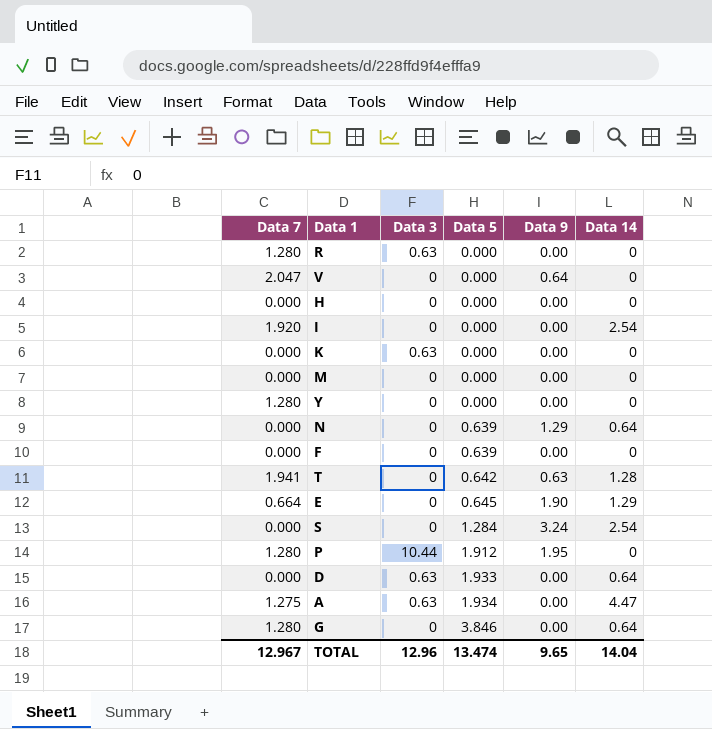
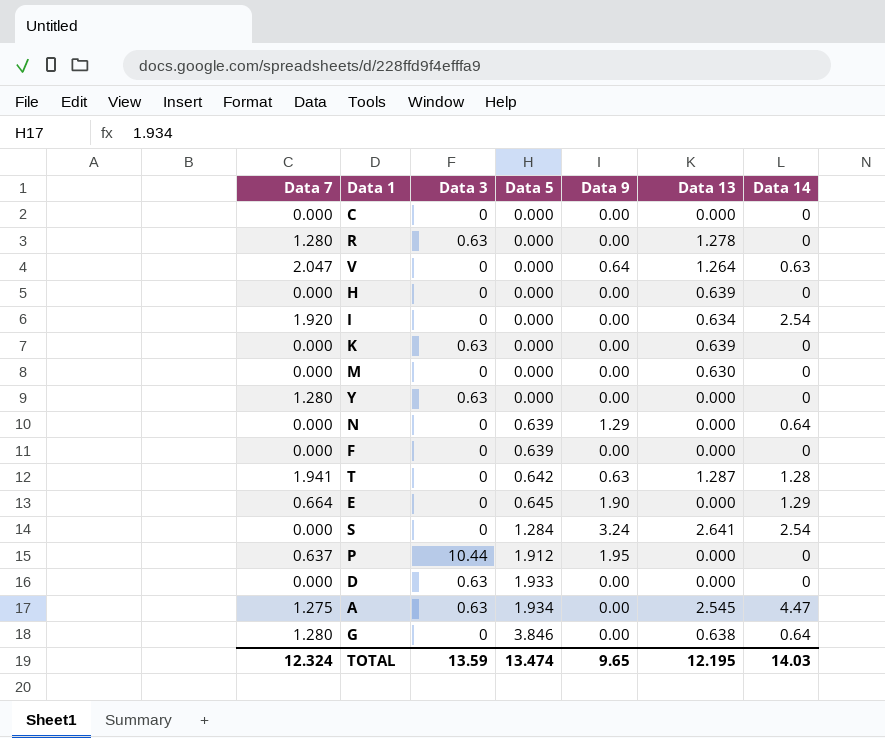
column Data 13 | position: none -> 6
row C: none -> 0.000 | 0 | 0.000 | 0.00 | 0.000 | 0
V | Data 14: 0 -> 0.63
Y | Data 3: 0 -> 0.63
P | Data 7: 1.280 -> 0.637
D | Data 14: 0.64 -> 0
TOTAL | Data 7: 12.967 -> 12.324
TOTAL | Data 3: 12.96 -> 13.59
TOTAL | Data 14: 14.04 -> 14.03

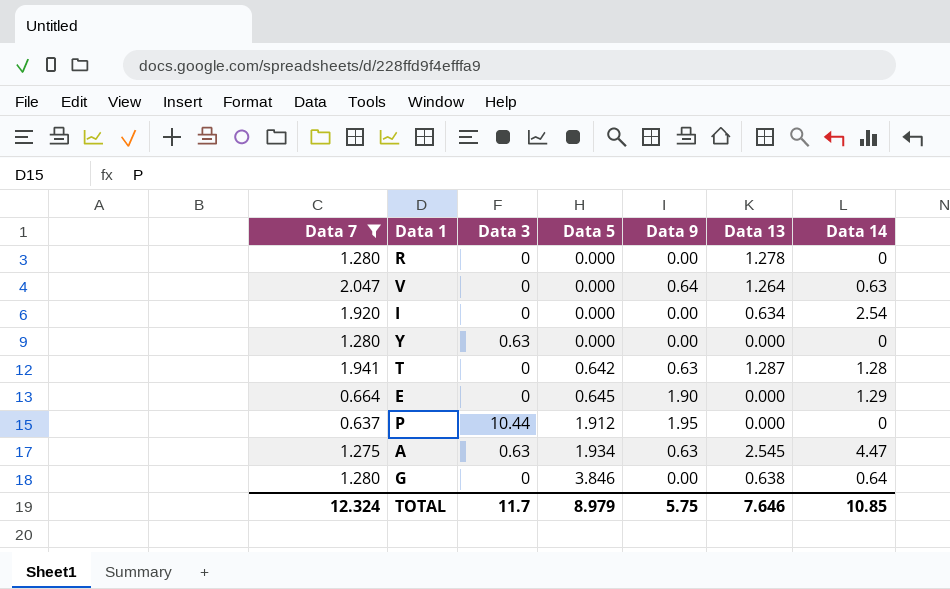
filter: none -> Data 7 != 0.000
R | Data 3: 0.63 -> 0
A | Data 9: 0.00 -> 0.63
TOTAL | Data 3: 13.59 -> 11.7
TOTAL | Data 5: 13.474 -> 8.979
TOTAL | Data 9: 9.65 -> 5.75
TOTAL | Data 13: 12.195 -> 7.646
TOTAL | Data 14: 14.03 -> 10.85

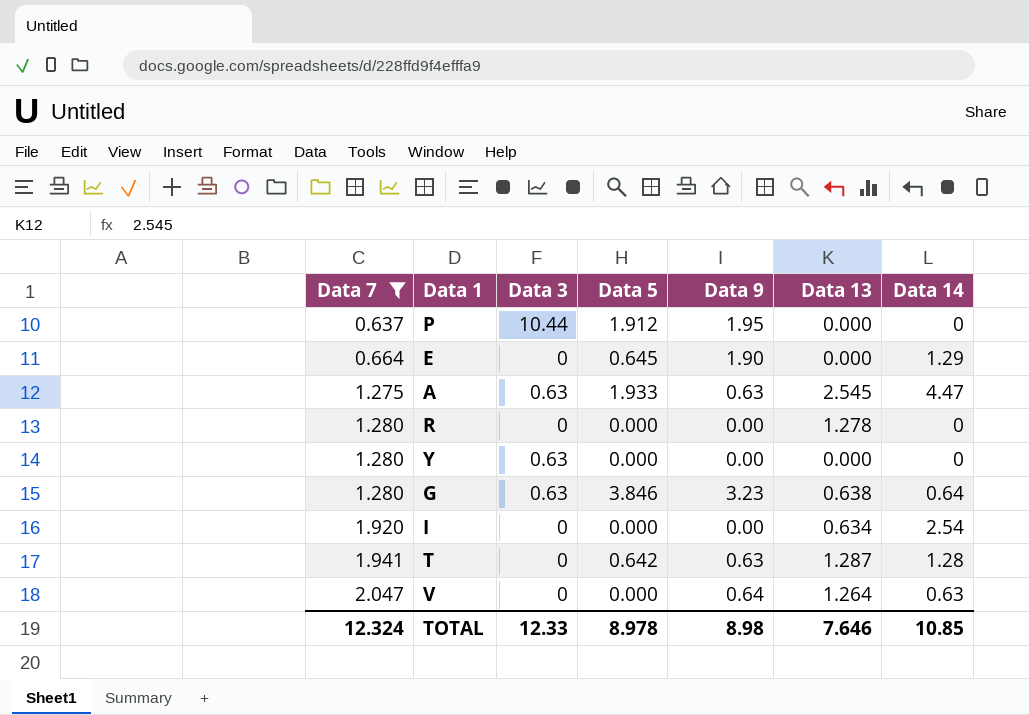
row order: Data 5 ascending -> Data 7 ascending
A | Data 5: 1.934 -> 1.933
G | Data 3: 0 -> 0.63
G | Data 9: 0.00 -> 3.23
TOTAL | Data 3: 11.7 -> 12.33
TOTAL | Data 5: 8.979 -> 8.978
TOTAL | Data 9: 5.75 -> 8.98

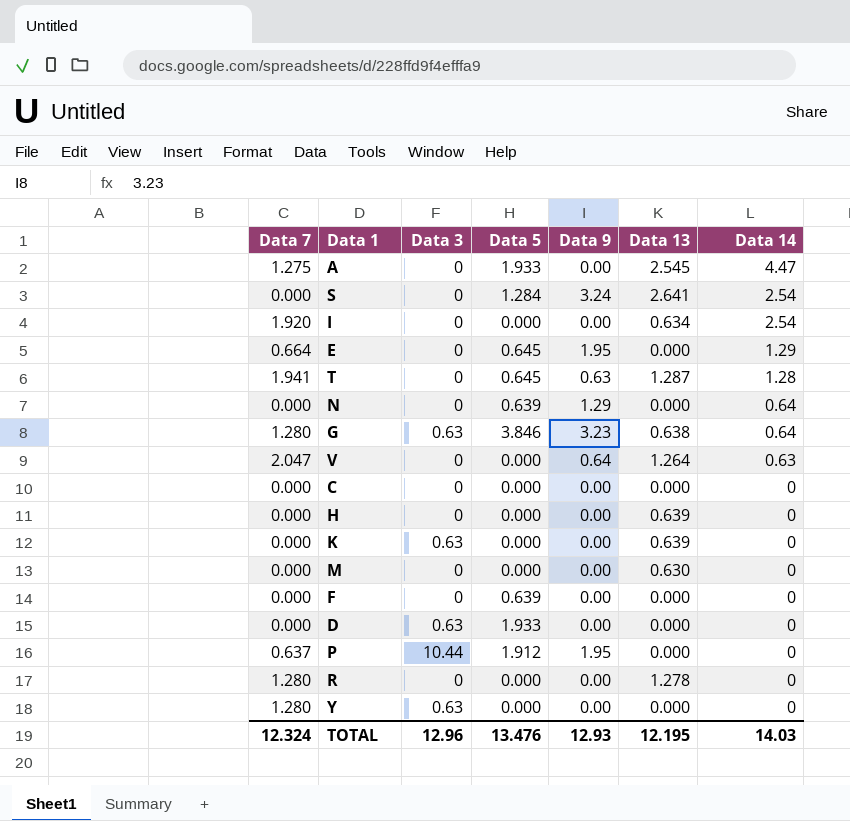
filter: Data 7 != 0.000 -> none
row order: Data 7 ascending -> Data 14 descending
A | Data 3: 0.63 -> 0
A | Data 9: 0.63 -> 0.00
E | Data 9: 1.90 -> 1.95
T | Data 5: 0.642 -> 0.645
TOTAL | Data 3: 12.33 -> 12.96
TOTAL | Data 5: 8.978 -> 13.476
TOTAL | Data 9: 8.98 -> 12.93
TOTAL | Data 13: 7.646 -> 12.195
TOTAL | Data 14: 10.85 -> 14.03

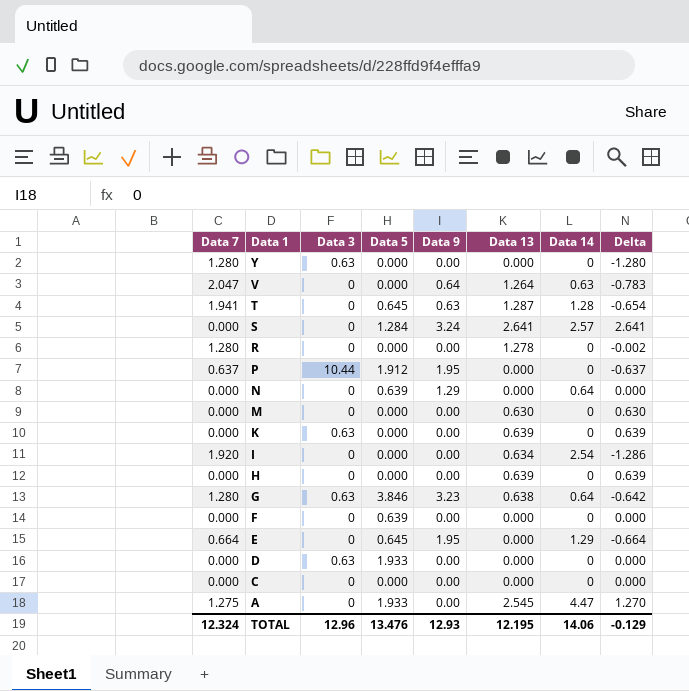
row order: Data 14 descending -> Data 1 descending
column Delta | formula: none -> [Data 13] - [Data 7]
S | Data 14: 2.54 -> 2.57
TOTAL | Data 14: 14.03 -> 14.06

